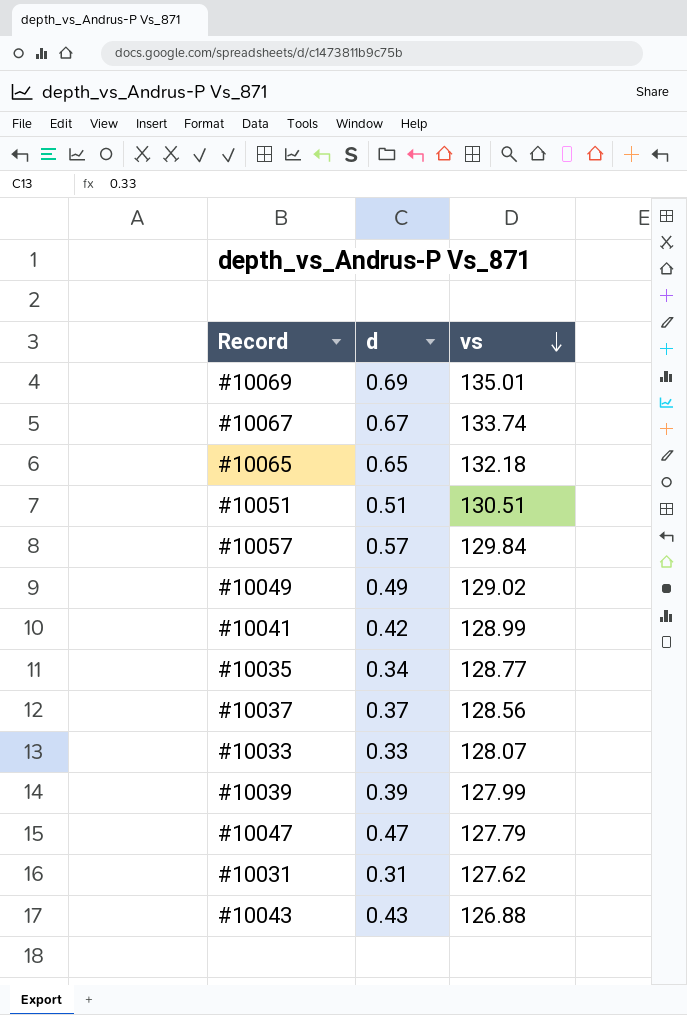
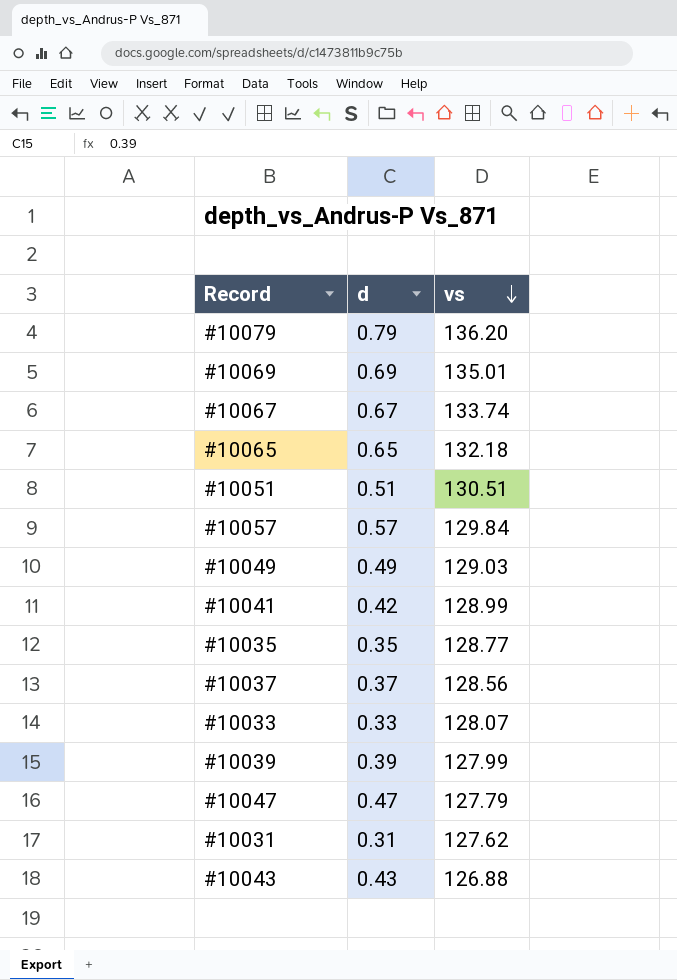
row #10079: none -> 0.79 | 136.20
#10049 | vs: 129.02 -> 129.03
#10035 | d: 0.34 -> 0.35

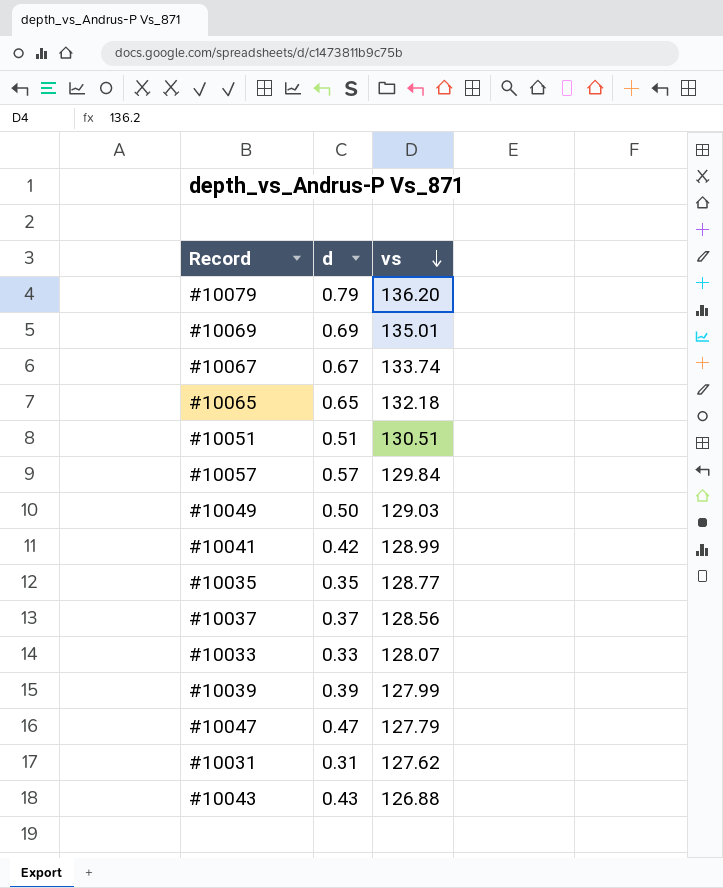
#10049 | d: 0.49 -> 0.50

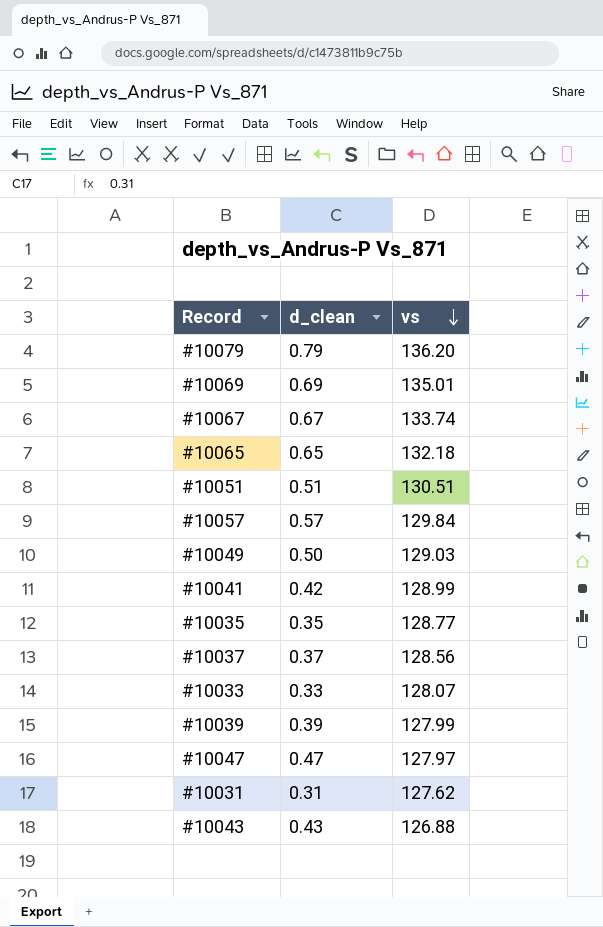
column name: d -> d_clean
#10047 | vs: 127.79 -> 127.97

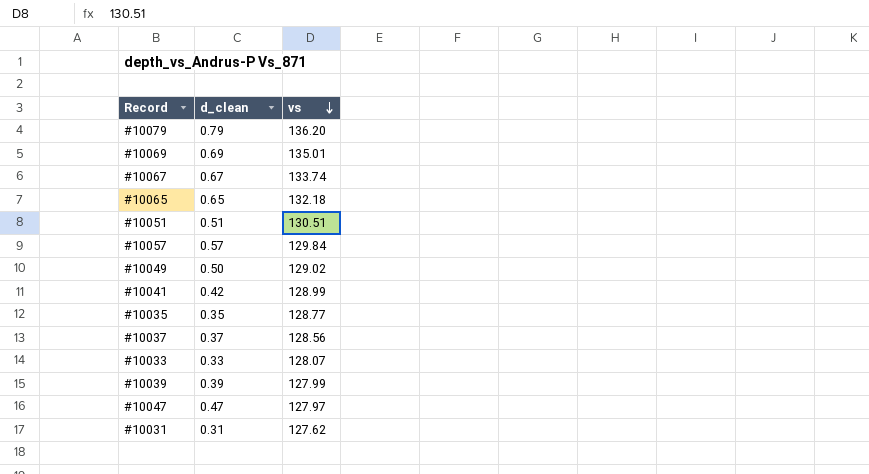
row #10043: 0.43 | 126.88 -> none
#10049 | vs: 129.03 -> 129.02

